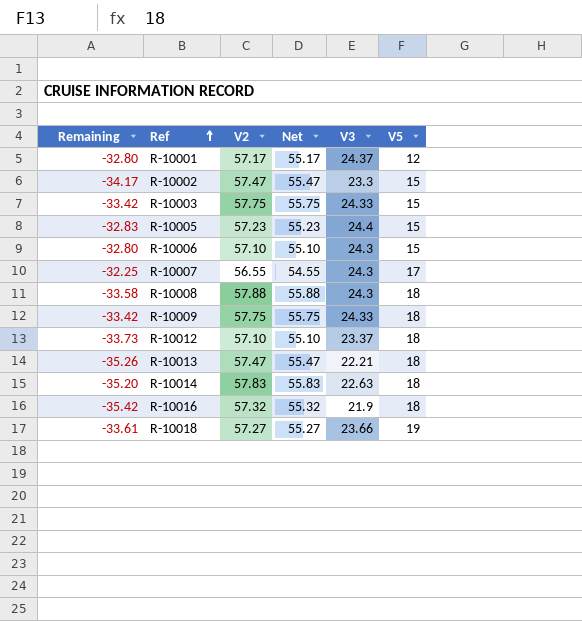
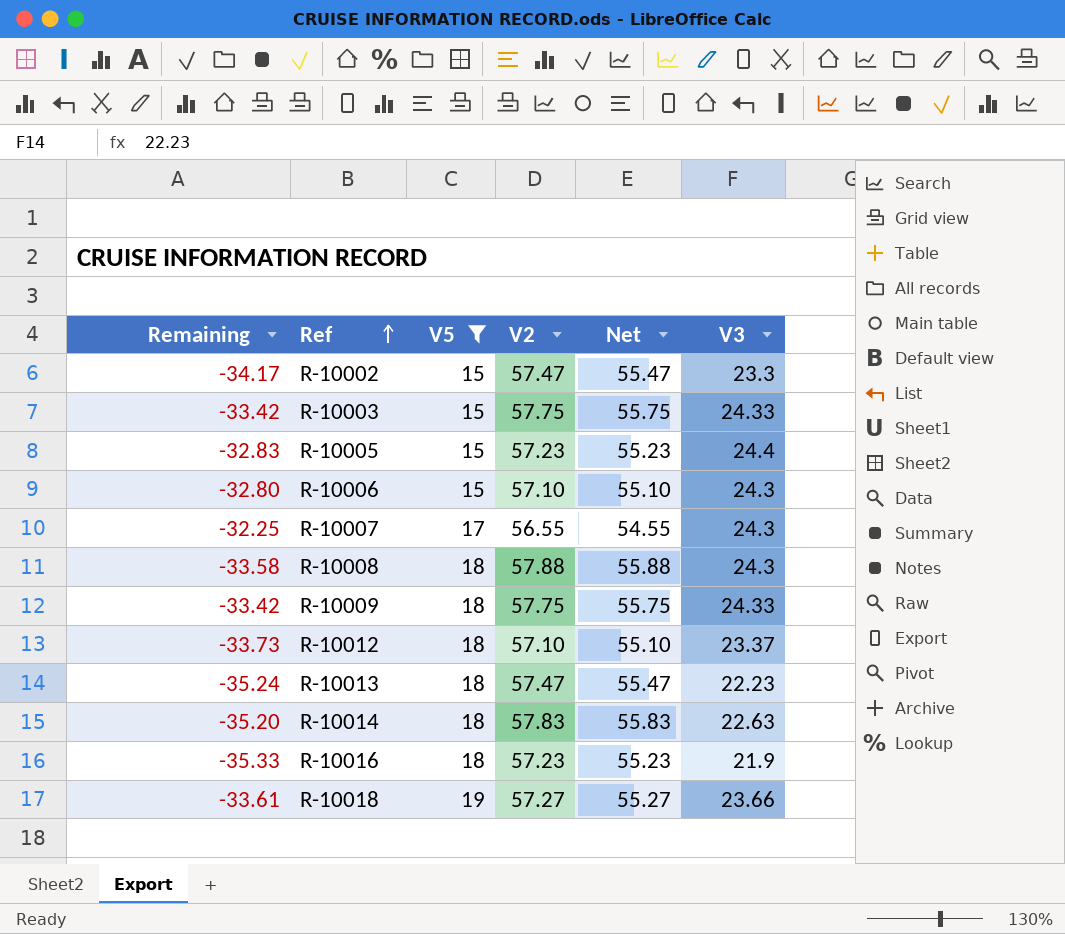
filter: none -> V5 != 12
column V5 | position: 6 -> 3
R-10013 | Remaining: -35.26 -> -35.24
R-10013 | V3: 22.21 -> 22.23
R-10016 | Remaining: -35.42 -> -35.33
R-10016 | V2: 57.32 -> 57.23
R-10016 | Net: 55.32 -> 55.23

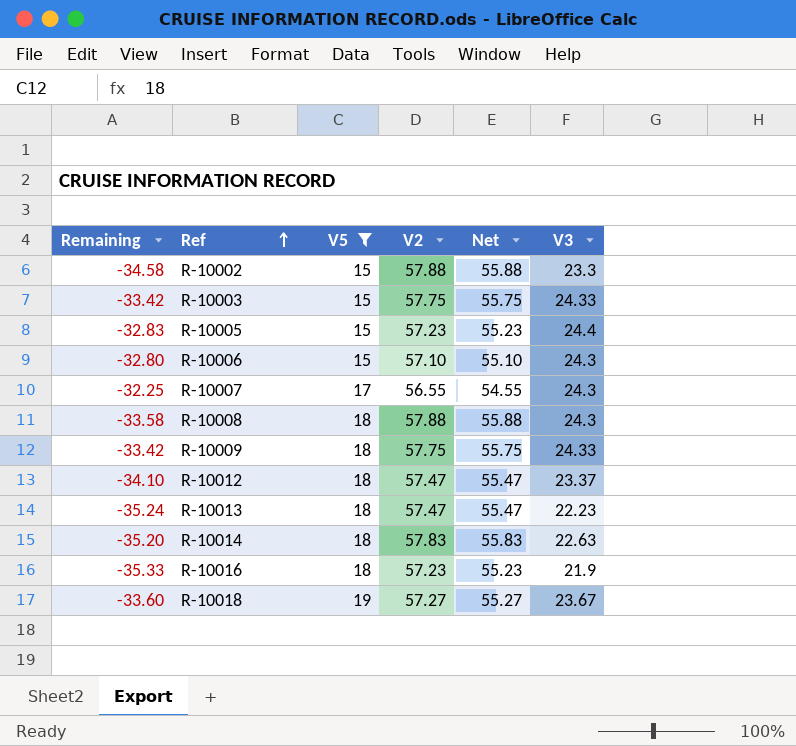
R-10002 | Remaining: -34.17 -> -34.58
R-10002 | V2: 57.47 -> 57.88
R-10002 | Net: 55.47 -> 55.88
R-10012 | Remaining: -33.73 -> -34.10
R-10012 | V2: 57.10 -> 57.47
R-10012 | Net: 55.10 -> 55.47
R-10018 | Remaining: -33.61 -> -33.60
R-10018 | V3: 23.66 -> 23.67

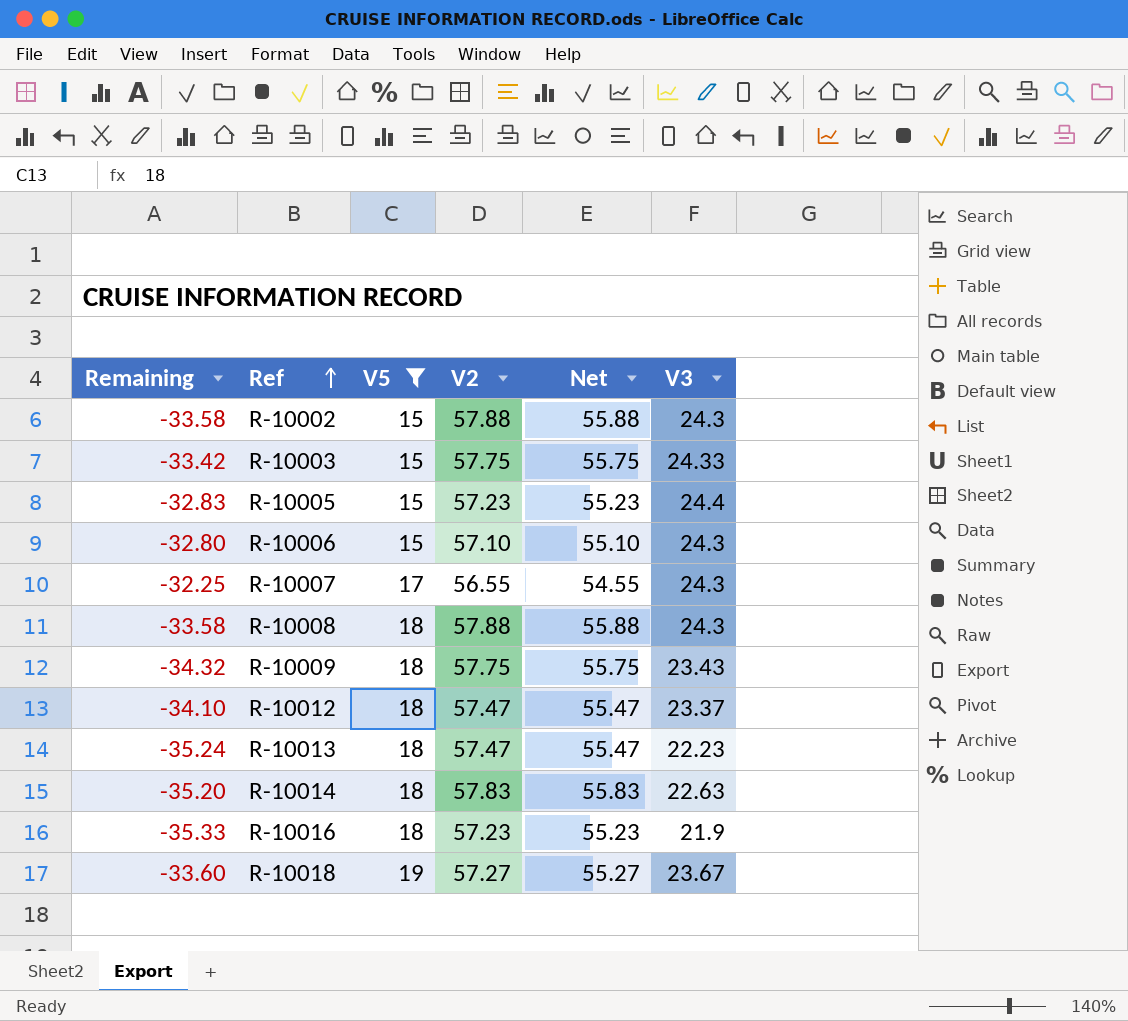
R-10002 | Remaining: -34.58 -> -33.58
R-10002 | V3: 23.3 -> 24.3
R-10009 | Remaining: -33.42 -> -34.32
R-10009 | V3: 24.33 -> 23.43

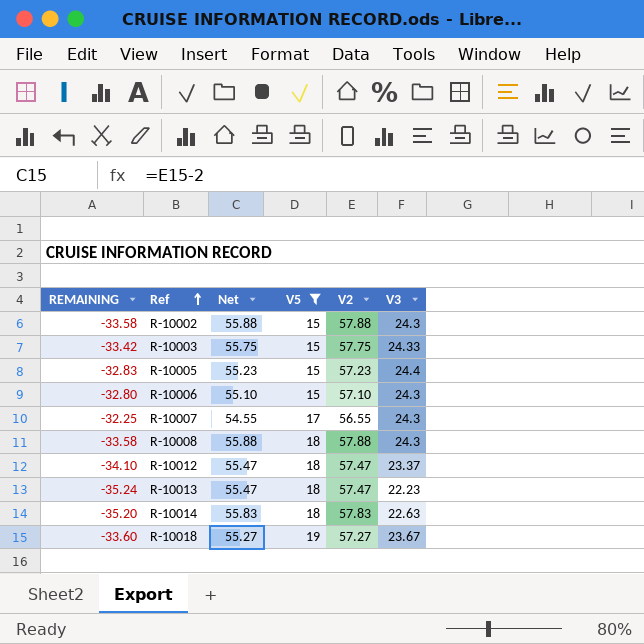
column name: Remaining -> REMAINING
column Net | position: 5 -> 3
row R-10009: -34.32 | 18 | 57.75 | 55.75 | 23.43 -> none
row R-10016: -35.33 | 18 | 57.23 | 55.23 | 21.9 -> none

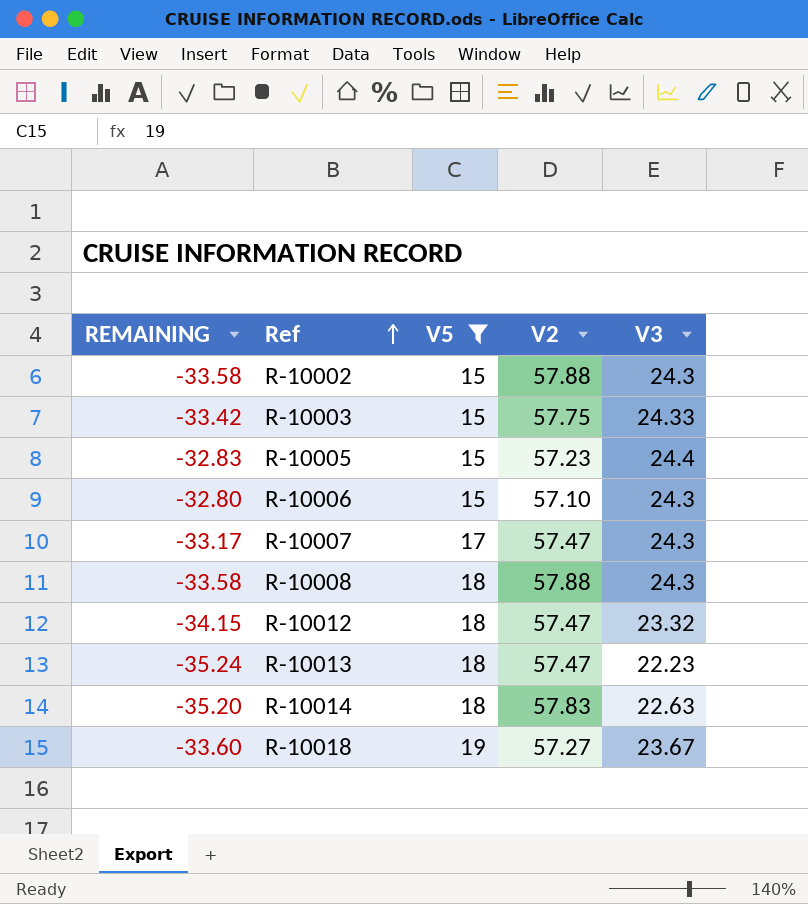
column Net | formula: [V2] - 2 -> none
R-10007 | REMAINING: -32.25 -> -33.17
R-10007 | V2: 56.55 -> 57.47
R-10012 | REMAINING: -34.10 -> -34.15
R-10012 | V3: 23.37 -> 23.32

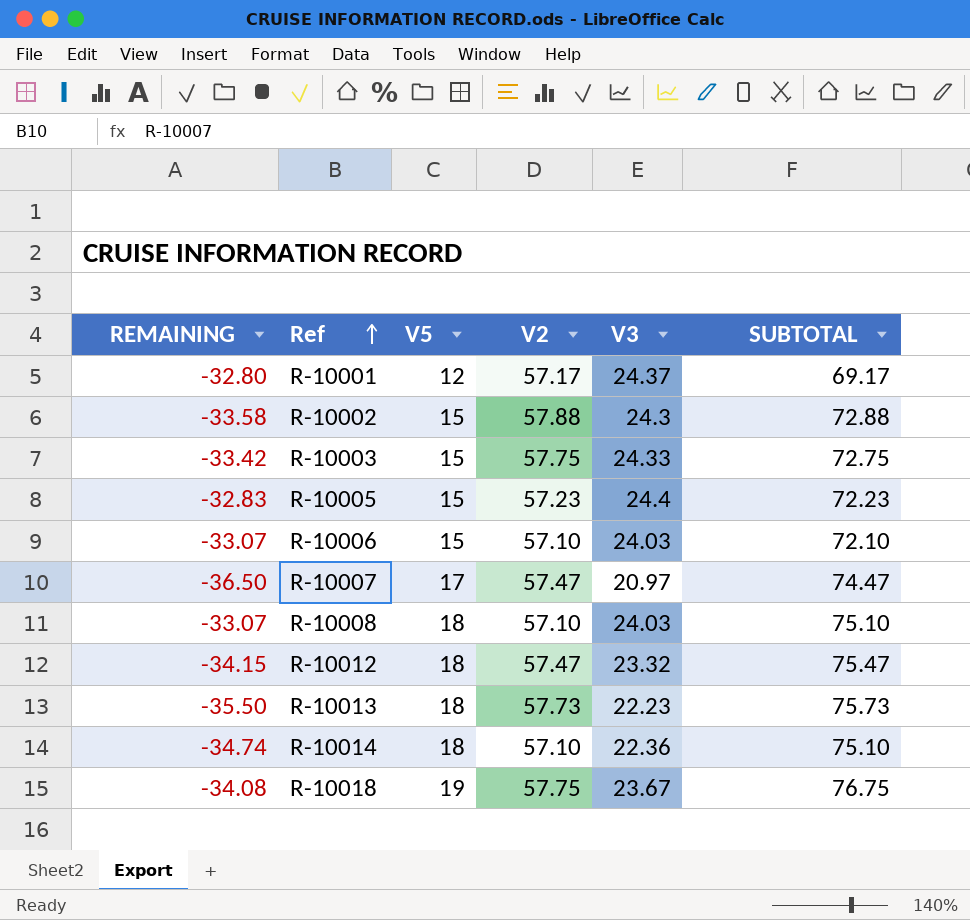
filter: V5 != 12 -> none
column SUBTOTAL | formula: none -> [V5] + [V2]
R-10006 | REMAINING: -32.80 -> -33.07
R-10006 | V3: 24.3 -> 24.03
R-10007 | REMAINING: -33.17 -> -36.50
R-10007 | V3: 24.3 -> 20.97
R-10008 | REMAINING: -33.58 -> -33.07
R-10008 | V2: 57.88 -> 57.10
R-10008 | V3: 24.3 -> 24.03
R-10013 | REMAINING: -35.24 -> -35.50
R-10013 | V2: 57.47 -> 57.73
R-10014 | REMAINING: -35.20 -> -34.74
R-10014 | V2: 57.83 -> 57.10
R-10014 | V3: 22.63 -> 22.36
R-10018 | REMAINING: -33.60 -> -34.08
R-10018 | V2: 57.27 -> 57.75

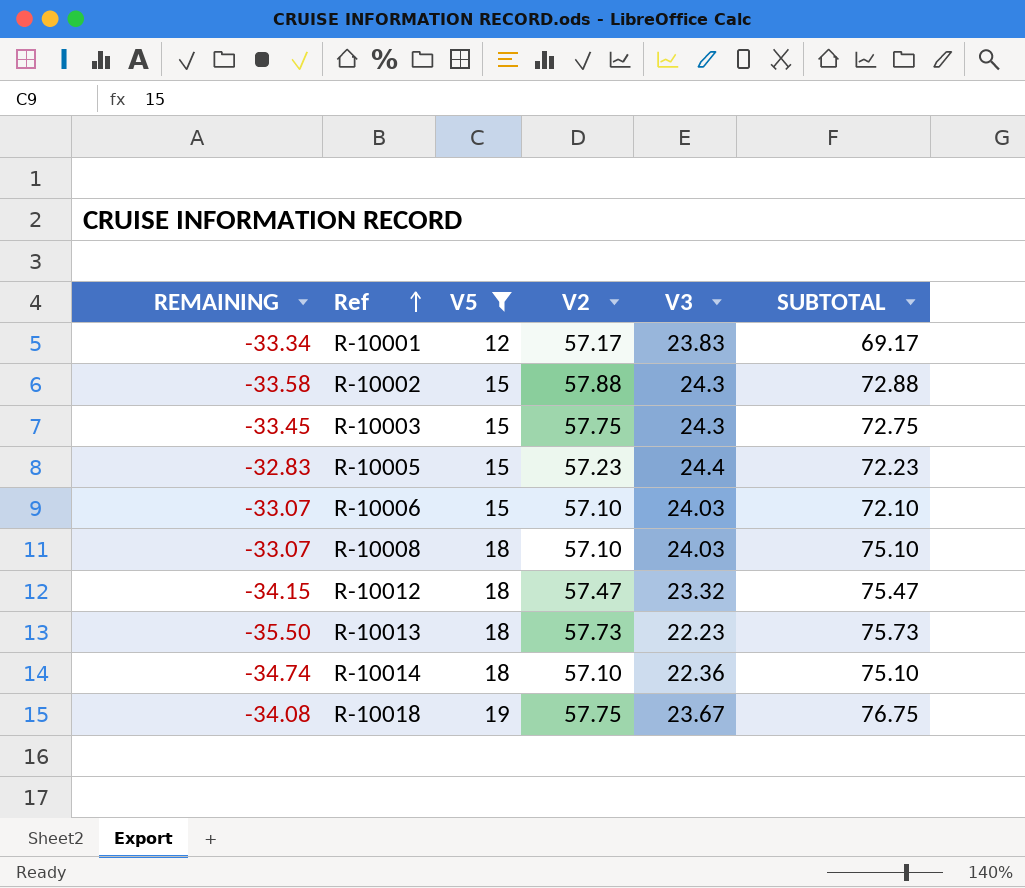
filter: none -> V5 != 17
R-10001 | REMAINING: -32.80 -> -33.34
R-10001 | V3: 24.37 -> 23.83
R-10003 | REMAINING: -33.42 -> -33.45
R-10003 | V3: 24.33 -> 24.3

